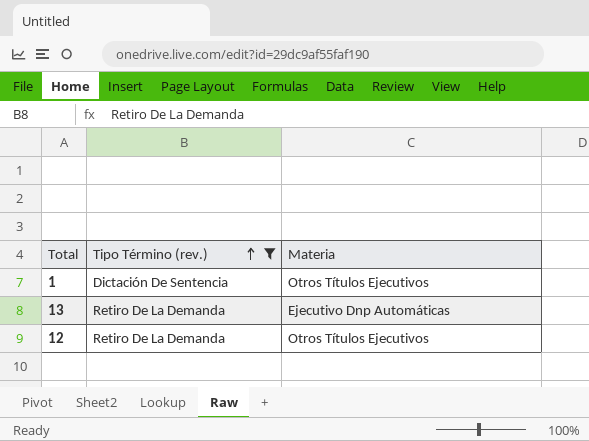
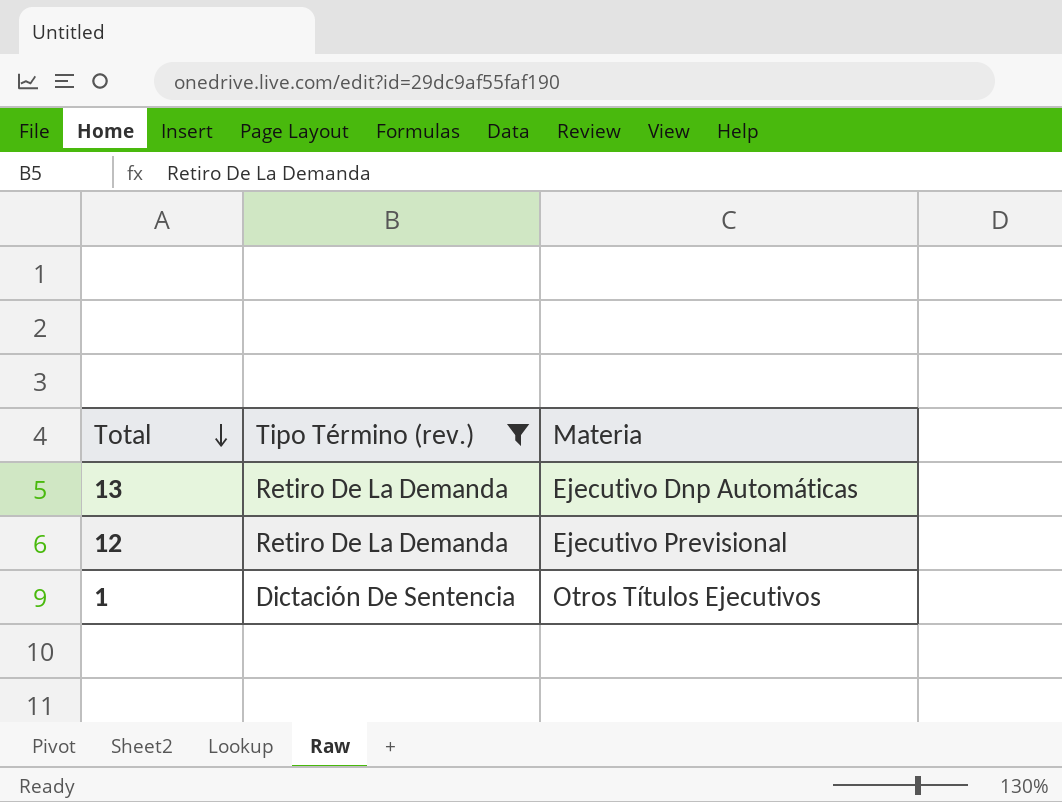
row order: Tipo Término (rev.) ascending -> Total descending
12 | Materia: Otros Títulos Ejecutivos -> Ejecutivo Previsional

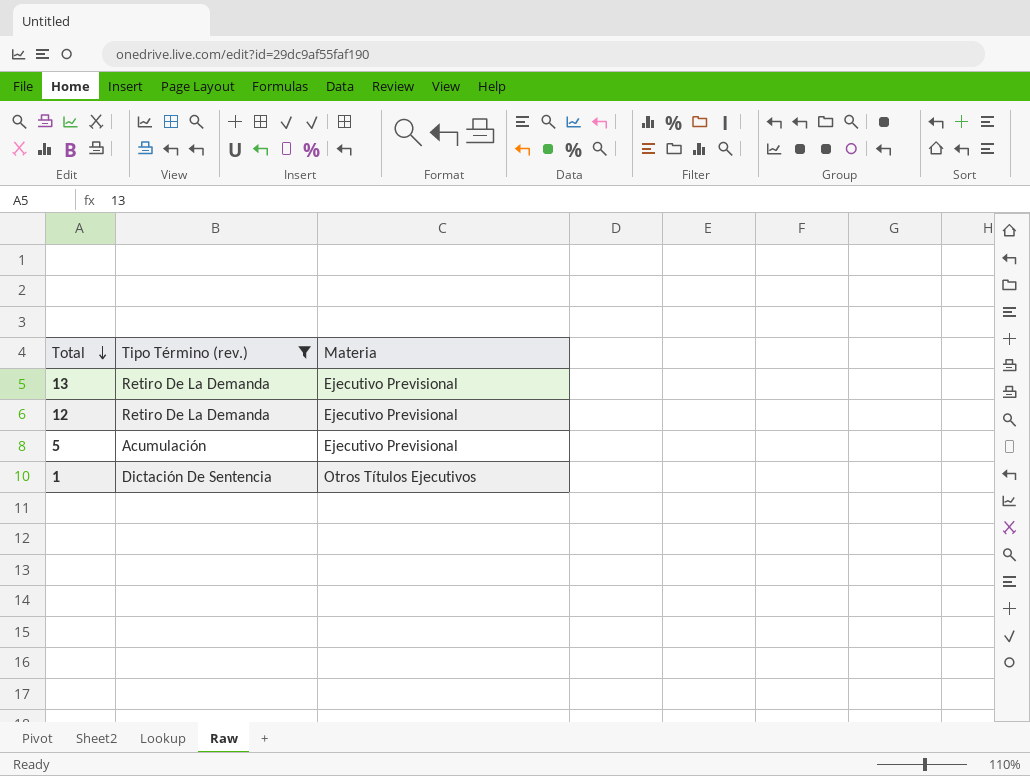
13 | Materia: Ejecutivo Dnp Automáticas -> Ejecutivo Previsional
row 5: none -> Acumulación | Ejecutivo Previsional

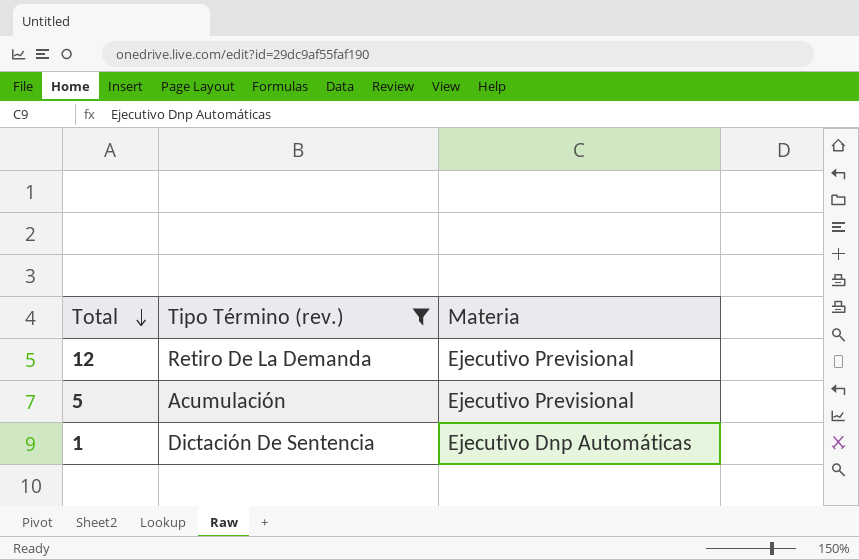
row 13: Retiro De La Demanda | Ejecutivo Previsional -> none
1 | Materia: Otros Títulos Ejecutivos -> Ejecutivo Dnp Automáticas

